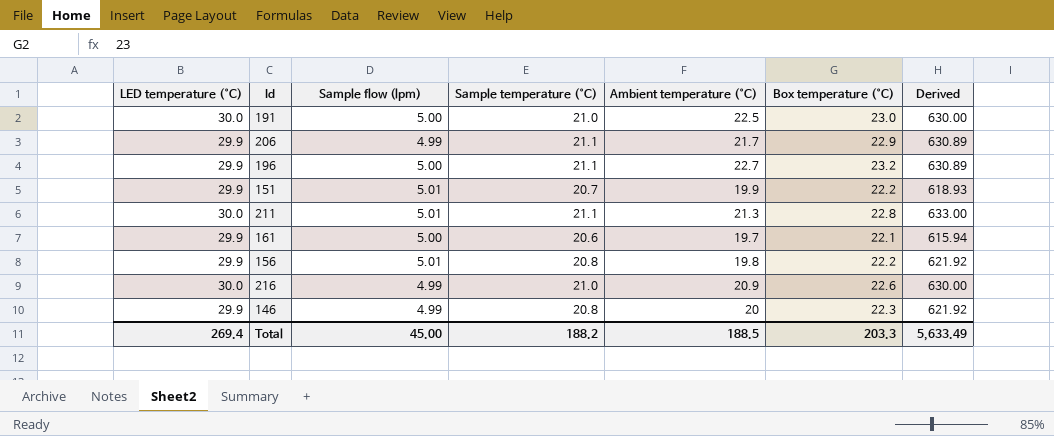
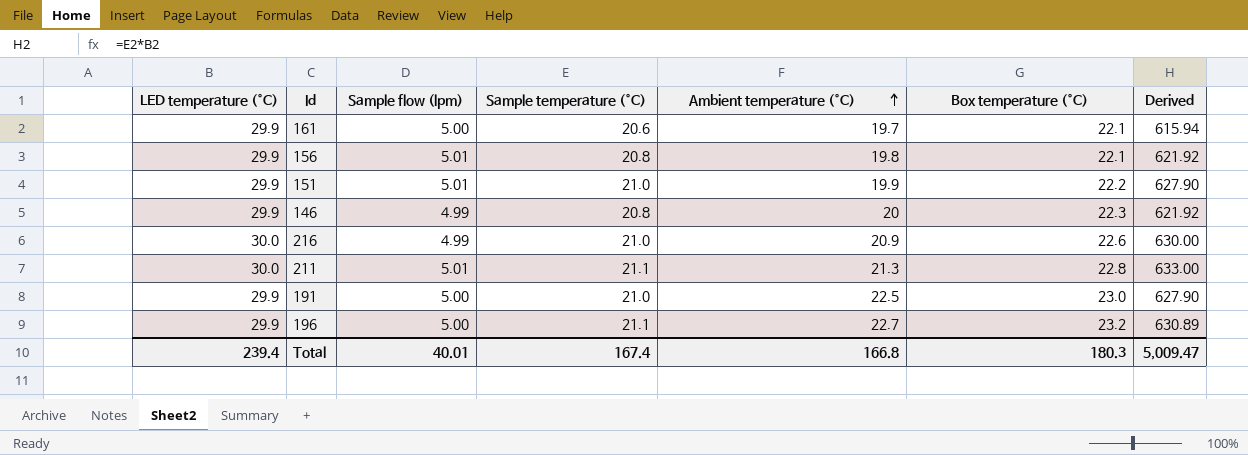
row order: none -> Ambient temperature (°C) ascending
row 206: 29.9 | 4.99 | 21.1 | 21.7 | 22.9 | 630.89 -> none
156 | Box temperature (°C): 22.2 -> 22.1
151 | Sample temperature (°C): 20.7 -> 21.0
151 | Derived: 618.93 -> 627.90
191 | LED temperature (°C): 30.0 -> 29.9
191 | Derived: 630.00 -> 627.90
Total | LED temperature (°C): 269.4 -> 239.4
Total | Sample flow (lpm): 45.00 -> 40.01
Total | Sample temperature (°C): 188.2 -> 167.4
Total | Ambient temperature (°C): 188.5 -> 166.8
Total | Box temperature (°C): 203.3 -> 180.3
Total | Derived: 5,633.49 -> 5,009.47

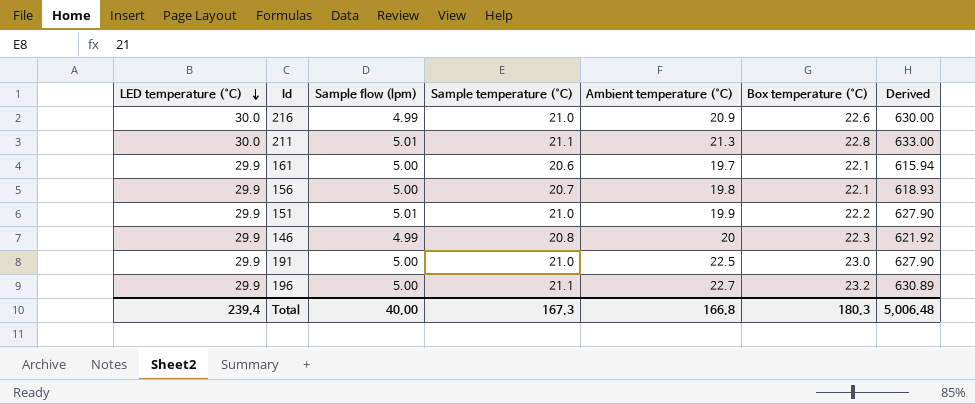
row order: Ambient temperature (°C) ascending -> LED temperature (°C) descending
156 | Sample flow (lpm): 5.01 -> 5.00
156 | Sample temperature (°C): 20.8 -> 20.7
156 | Derived: 621.92 -> 618.93
Total | Sample flow (lpm): 40.01 -> 40.00
Total | Sample temperature (°C): 167.4 -> 167.3
Total | Derived: 5,009.47 -> 5,006.48

